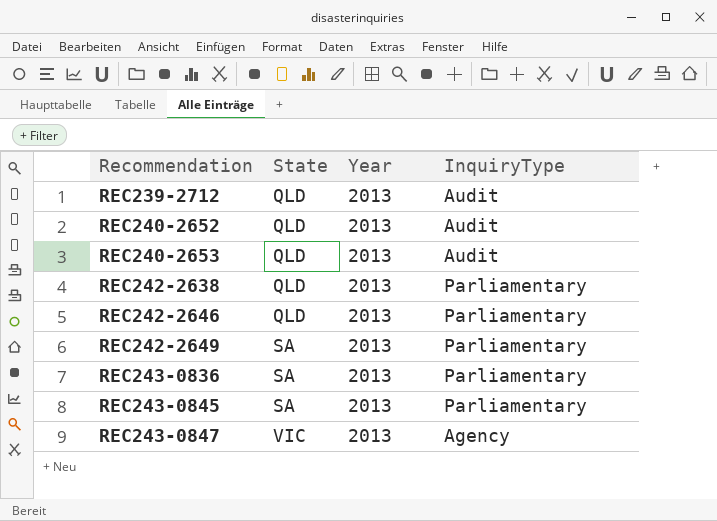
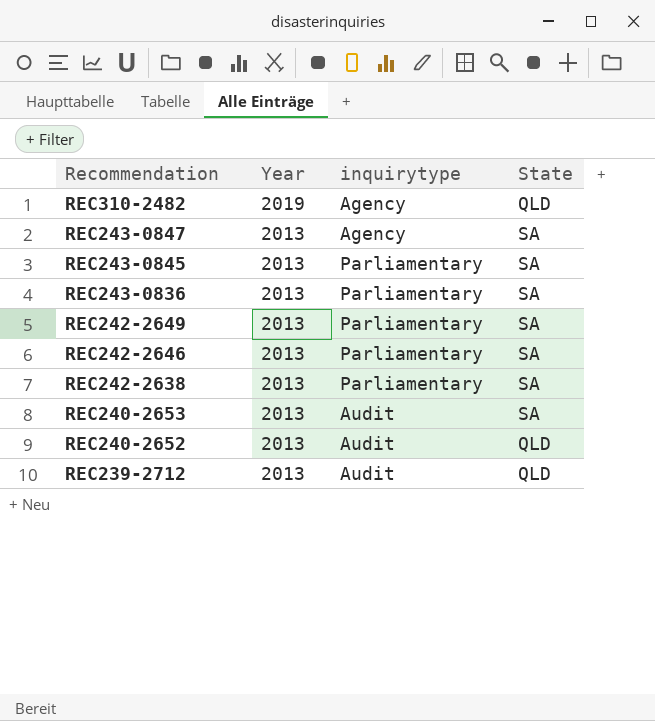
row order: Recommendation ascending -> Recommendation descending
column name: InquiryType -> inquirytype
column State | position: 2 -> 4
row REC310-2482: none -> 2019 | Agency | QLD
REC243-0847 | State: VIC -> SA
REC242-2646 | State: QLD -> SA
REC242-2638 | State: QLD -> SA
REC240-2653 | State: QLD -> SA

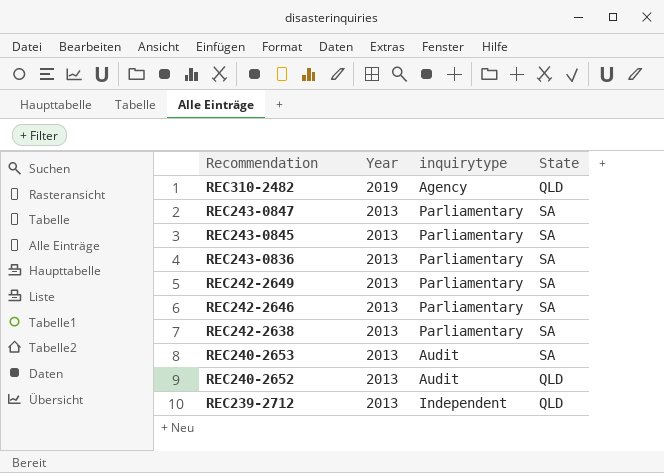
REC243-0847 | inquirytype: Agency -> Parliamentary
REC239-2712 | inquirytype: Audit -> Independent

